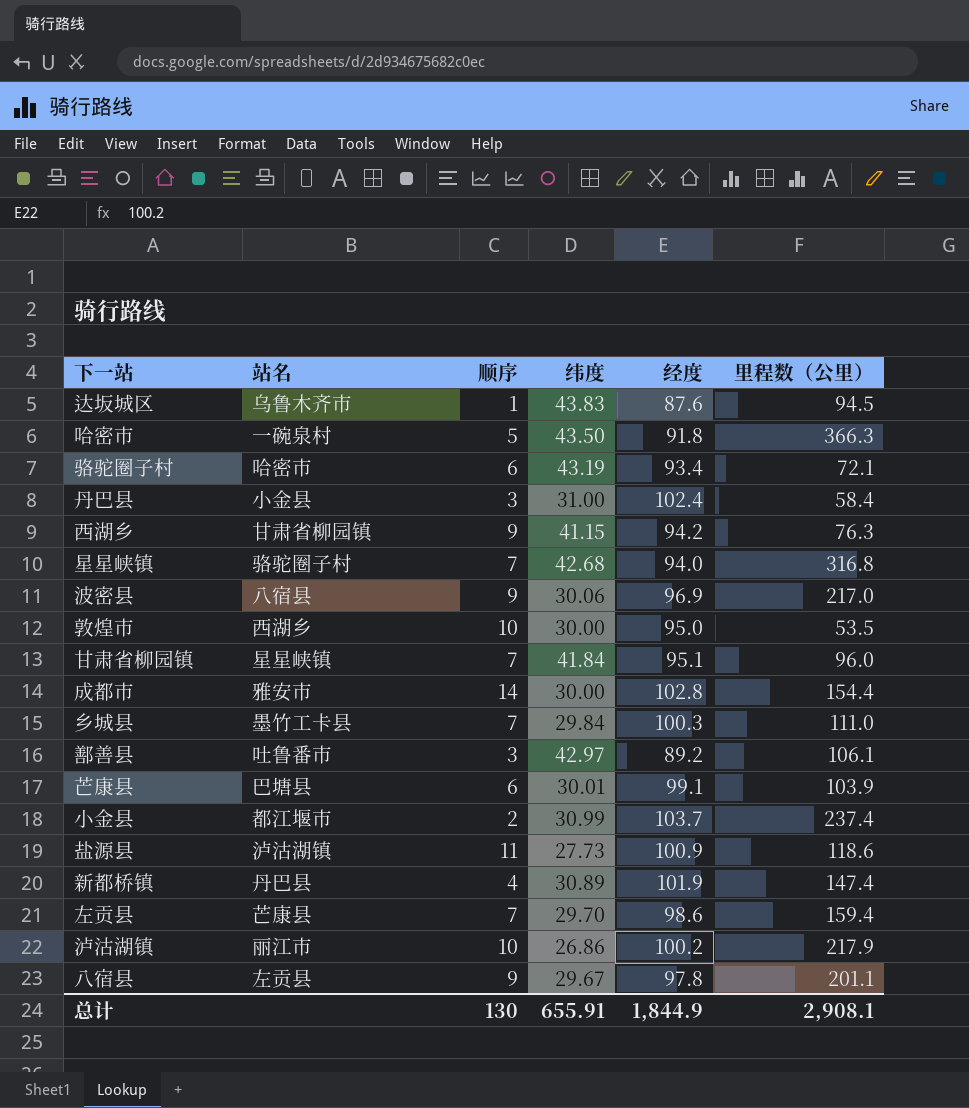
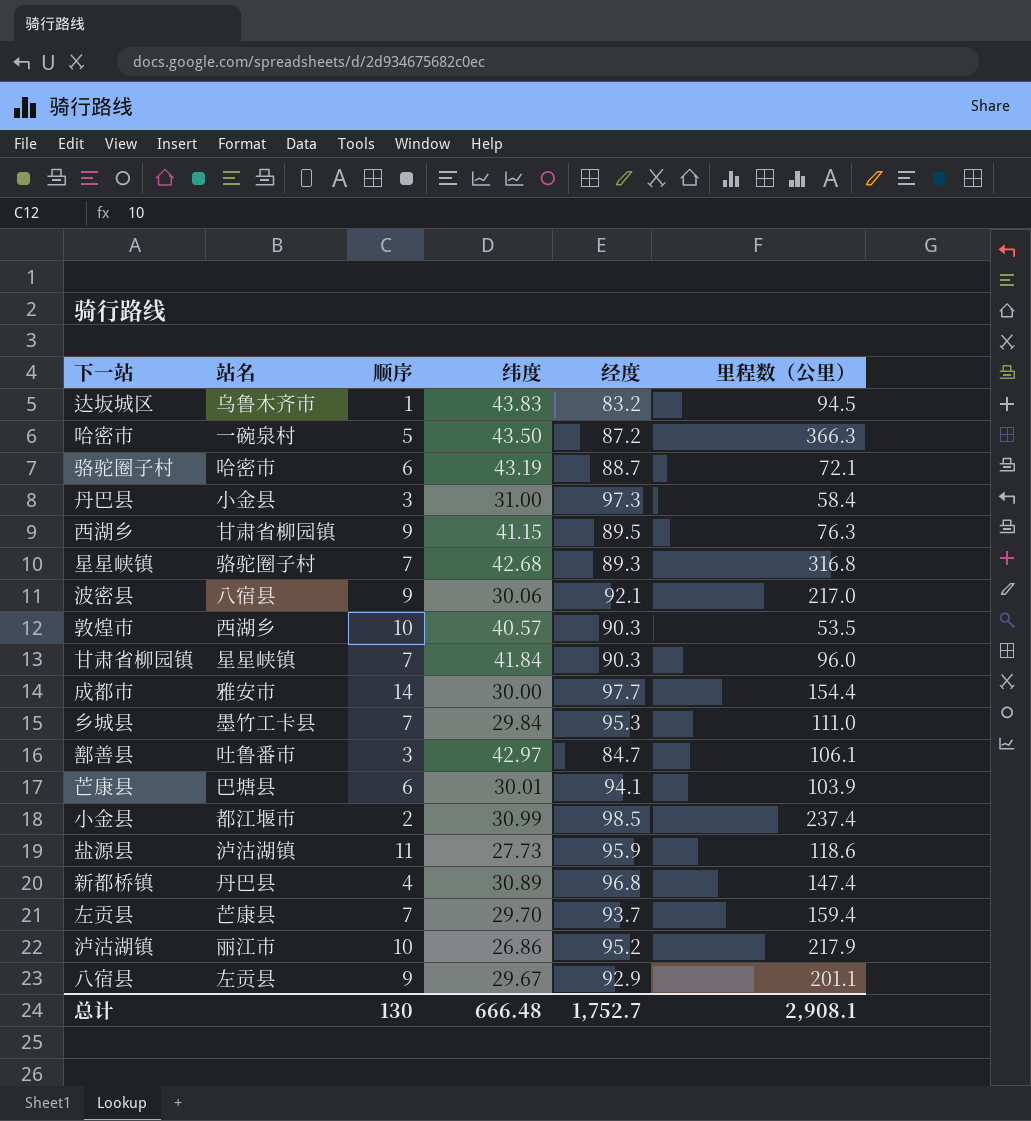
达坂城区 | 经度: 87.6 -> 83.2
哈密市 | 经度: 91.8 -> 87.2
骆驼圈子村 | 经度: 93.4 -> 88.7
丹巴县 | 经度: 102.4 -> 97.3
西湖乡 | 经度: 94.2 -> 89.5
星星峡镇 | 经度: 94.0 -> 89.3
波密县 | 经度: 96.9 -> 92.1
敦煌市 | 纬度: 30.00 -> 40.57
敦煌市 | 经度: 95.0 -> 90.3
甘肃省柳园镇 | 经度: 95.1 -> 90.3
成都市 | 经度: 102.8 -> 97.7
乡城县 | 经度: 100.3 -> 95.3
鄯善县 | 经度: 89.2 -> 84.7
芒康县 | 经度: 99.1 -> 94.1
小金县 | 经度: 103.7 -> 98.5
盐源县 | 经度: 100.9 -> 95.9
新都桥镇 | 经度: 101.9 -> 96.8
左贡县 | 经度: 98.6 -> 93.7
泸沽湖镇 | 经度: 100.2 -> 95.2
八宿县 | 经度: 97.8 -> 92.9
总计 | 纬度: 655.91 -> 666.48
总计 | 经度: 1,844.9 -> 1,752.7

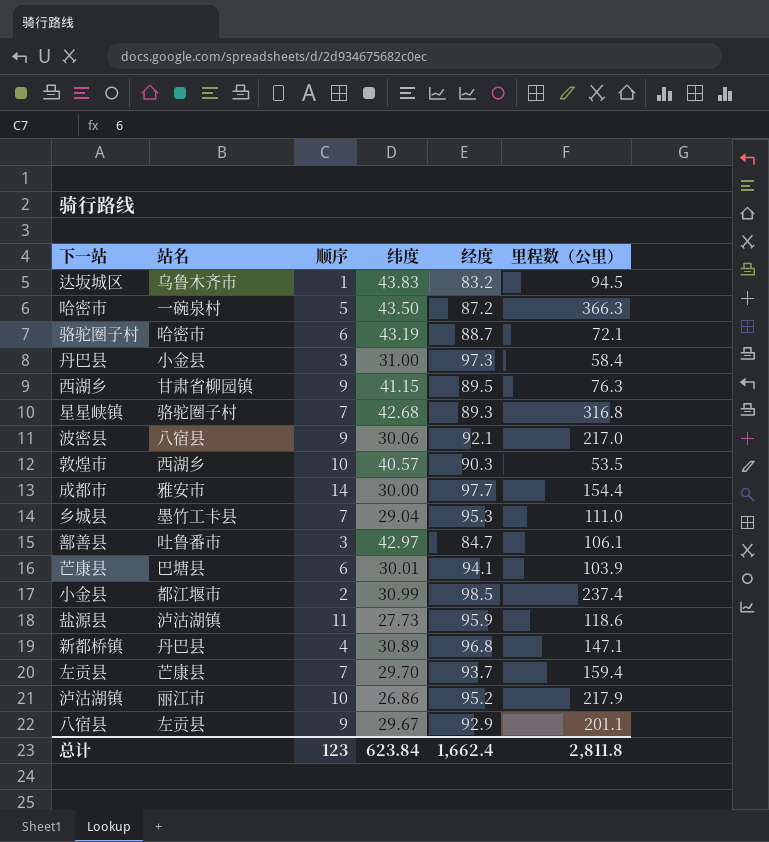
row 甘肃省柳园镇: 星星峡镇 | 7 | 41.84 | 90.3 | 96.0 -> none
乡城县 | 纬度: 29.84 -> 29.04
新都桥镇 | 里程数（公里）: 147.4 -> 147.1
总计 | 顺序: 130 -> 123
总计 | 纬度: 666.48 -> 623.84
总计 | 经度: 1,752.7 -> 1,662.4
总计 | 里程数（公里）: 2,908.1 -> 2,811.8

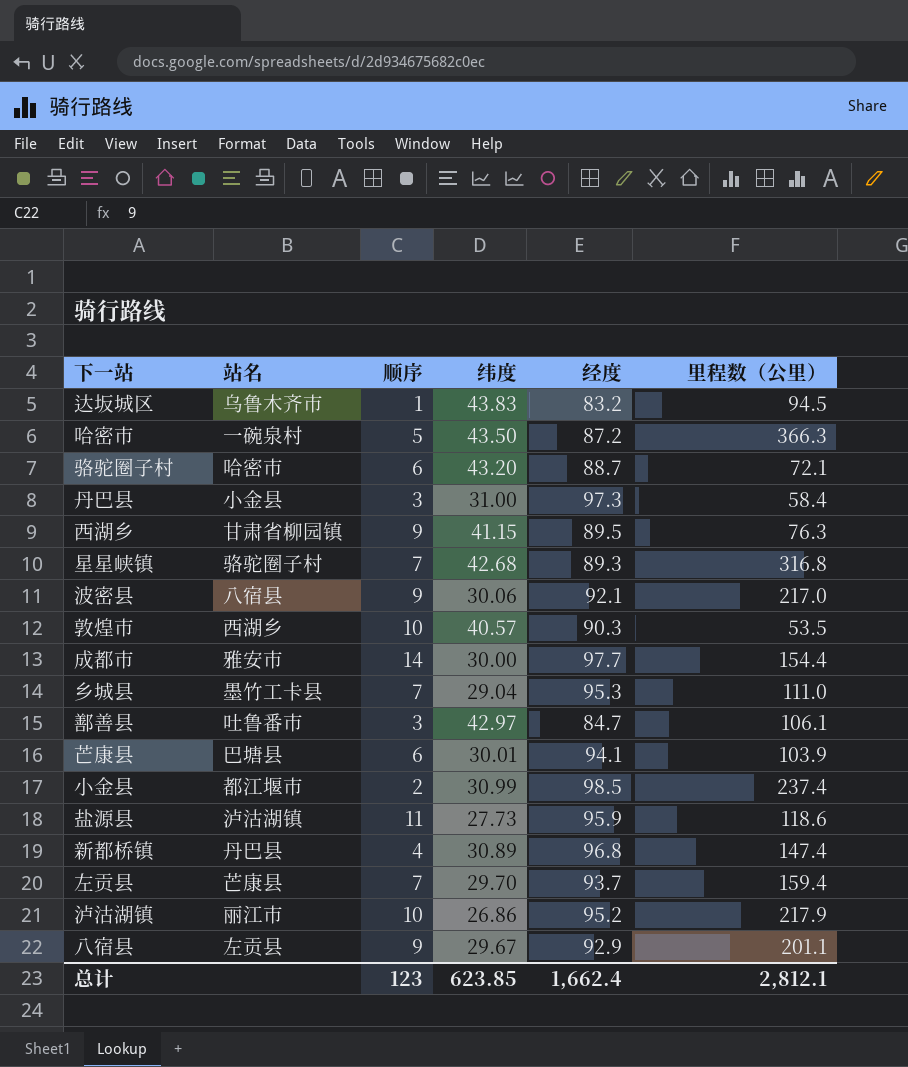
骆驼圈子村 | 纬度: 43.19 -> 43.20
新都桥镇 | 里程数（公里）: 147.1 -> 147.4
总计 | 纬度: 623.84 -> 623.85
总计 | 里程数（公里）: 2,811.8 -> 2,812.1

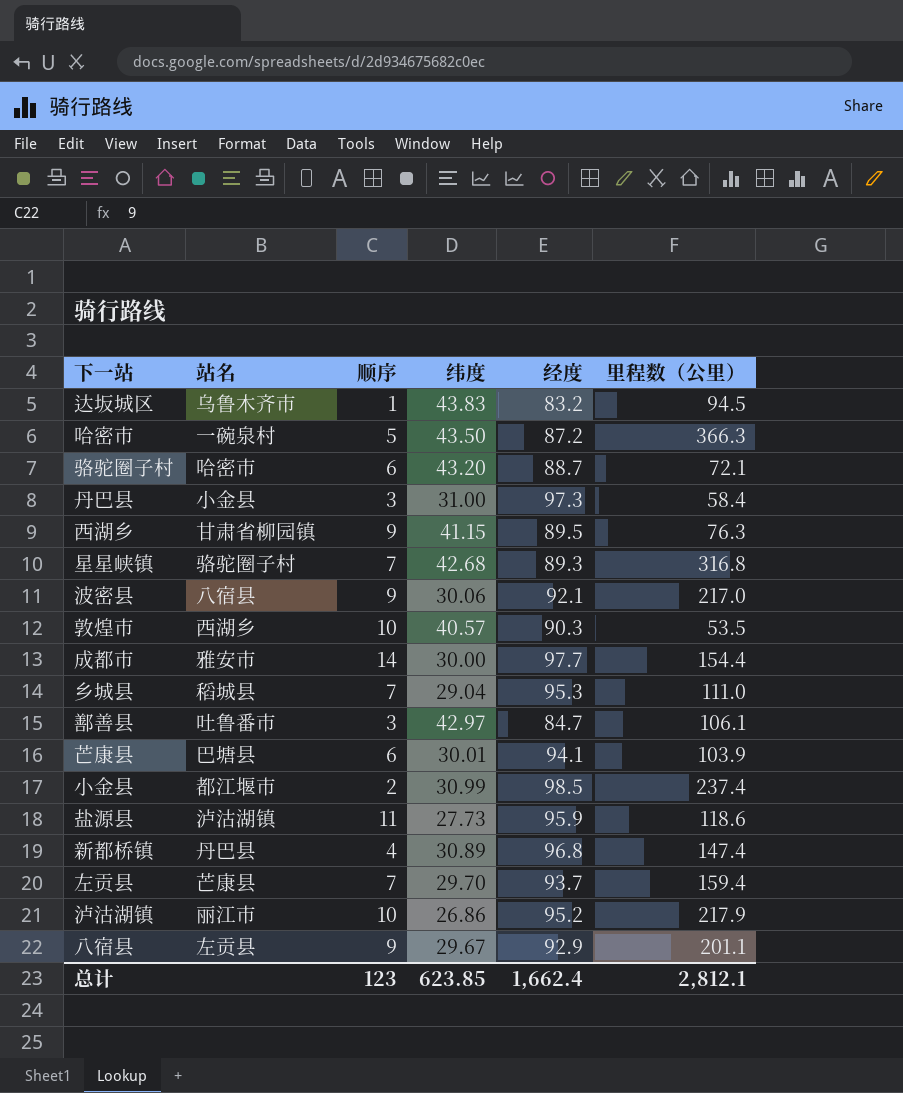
乡城县 | 站名: 墨竹工卡县 -> 稻城县

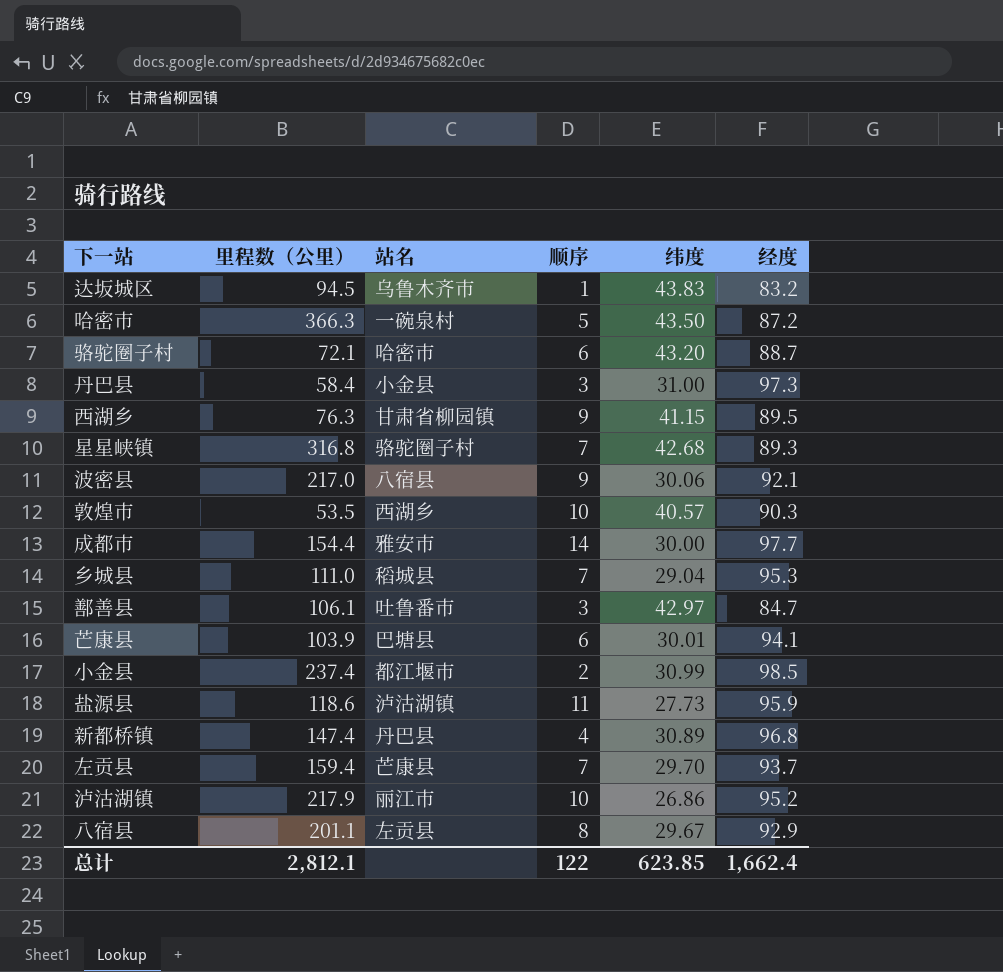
column 里程数（公里） | position: 6 -> 2
八宿县 | 顺序: 9 -> 8
总计 | 顺序: 123 -> 122

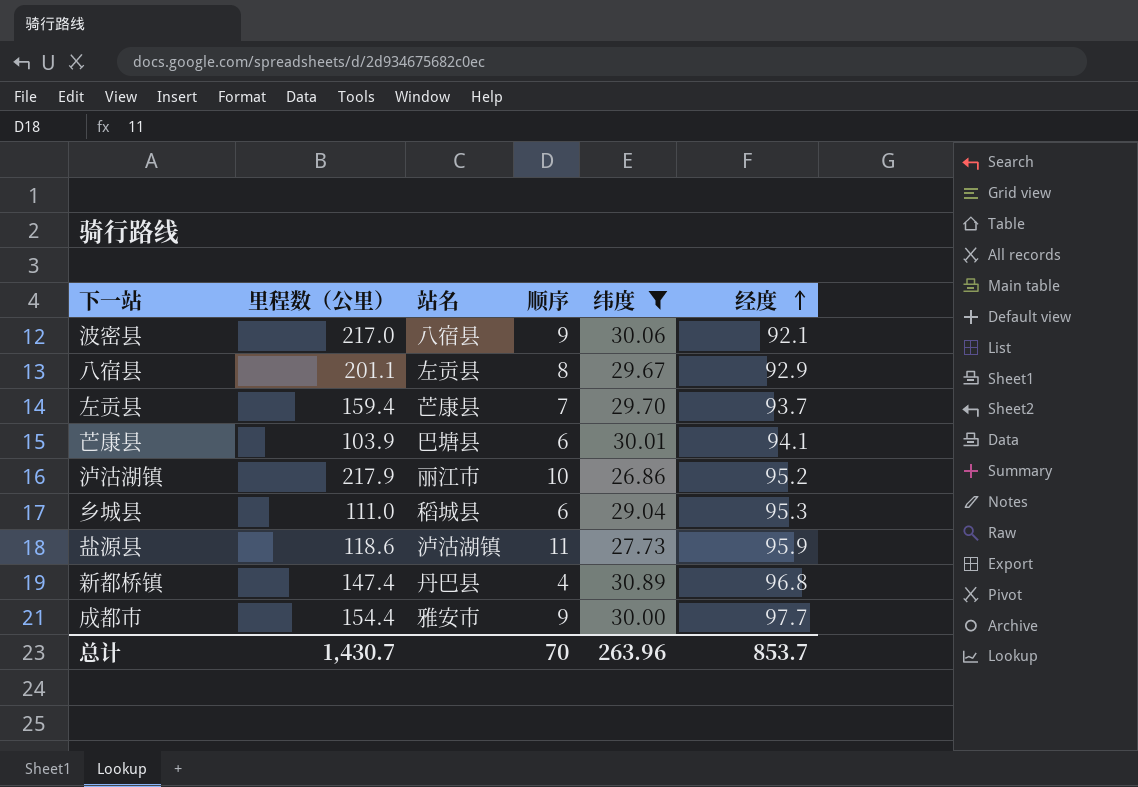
filter: none -> 纬度 <= 30.89
row order: none -> 经度 ascending
乡城县 | 顺序: 7 -> 6
成都市 | 顺序: 14 -> 9
总计 | 里程数（公里）: 2,812.1 -> 1,430.7
总计 | 顺序: 122 -> 70
总计 | 纬度: 623.85 -> 263.96
总计 | 经度: 1,662.4 -> 853.7

